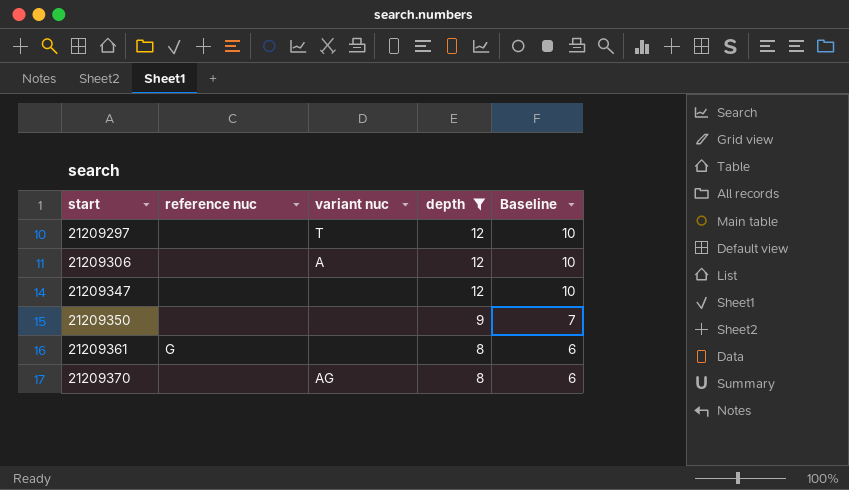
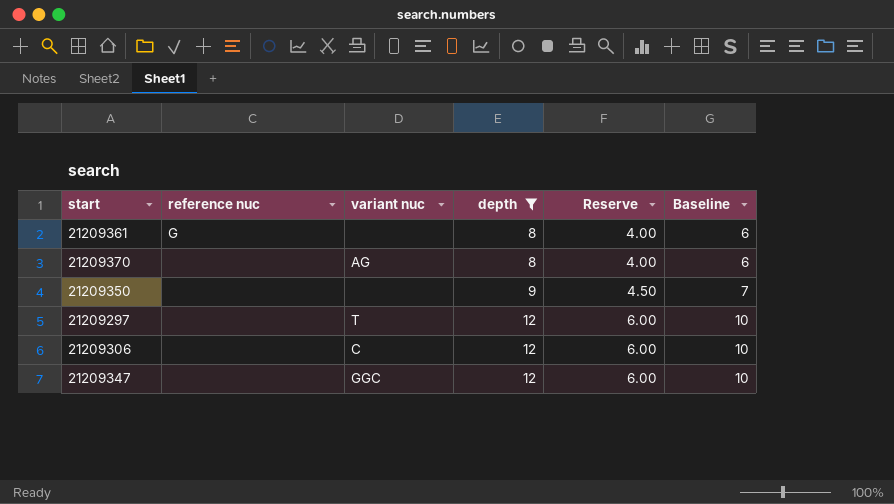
row order: start ascending -> depth ascending
column Reserve | formula: none -> [depth] * 0.5
21209306 | variant nuc: A -> C
21209347 | variant nuc: none -> GGC

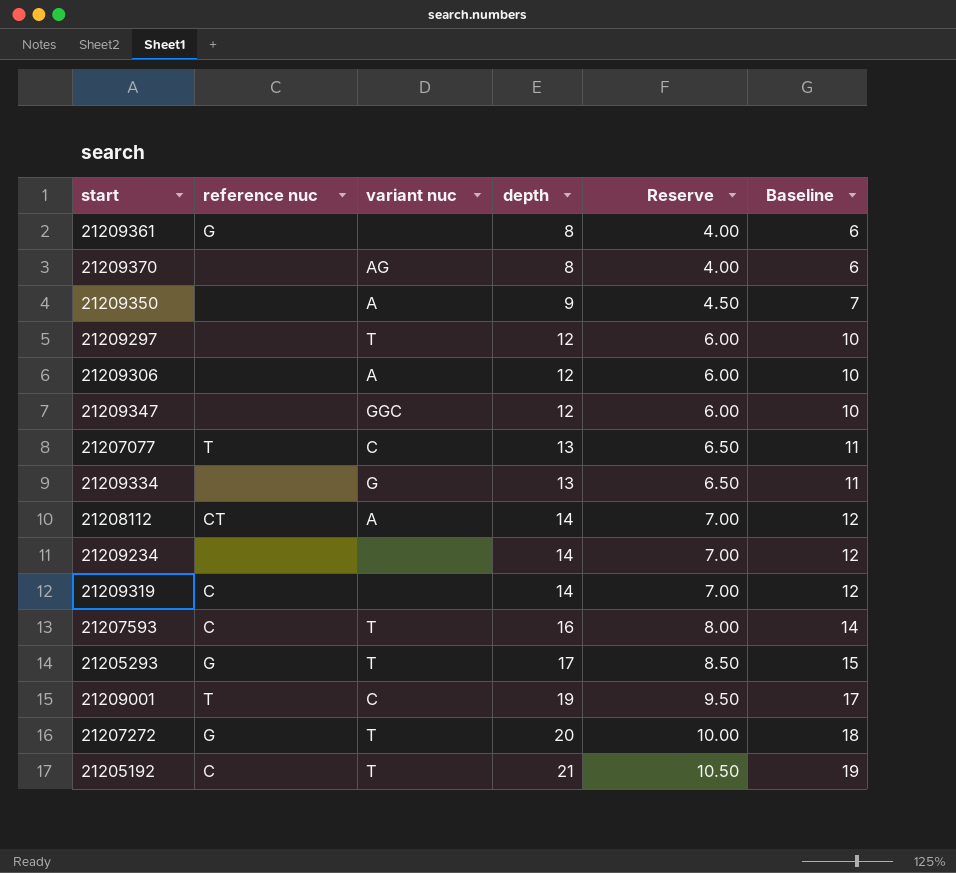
filter: depth <= 12 -> none
21209350 | variant nuc: none -> A
21209306 | variant nuc: C -> A

